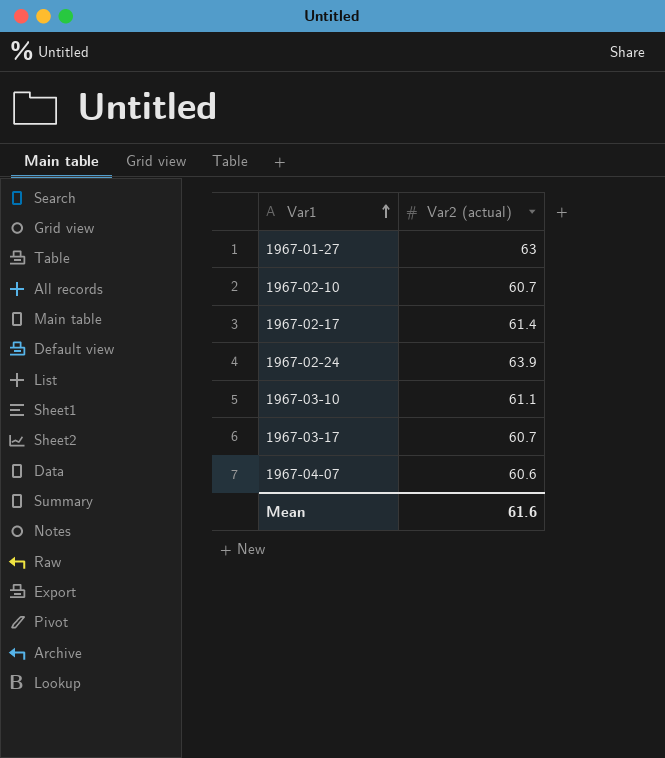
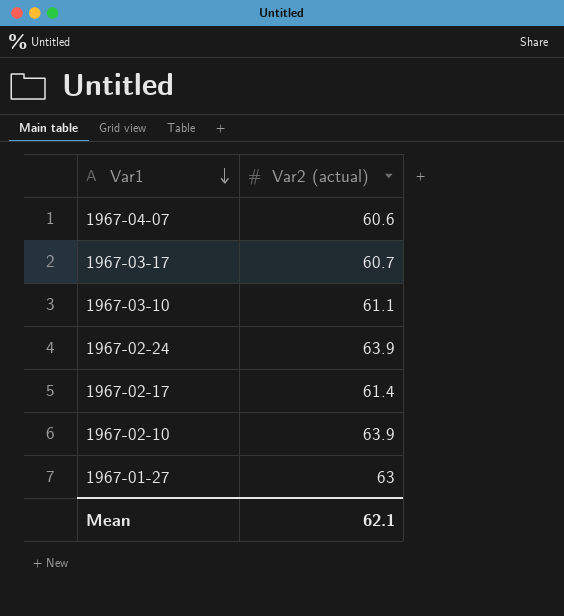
row order: Var1 ascending -> Var1 descending
1967-02-10 | Var2 (actual): 60.7 -> 63.9
Mean | Var2 (actual): 61.6 -> 62.1

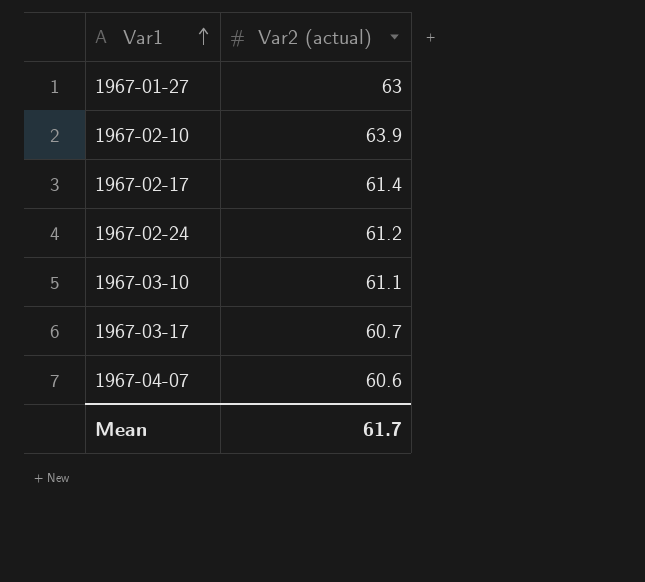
row order: Var1 descending -> Var1 ascending
1967-02-24 | Var2 (actual): 63.9 -> 61.2
Mean | Var2 (actual): 62.1 -> 61.7

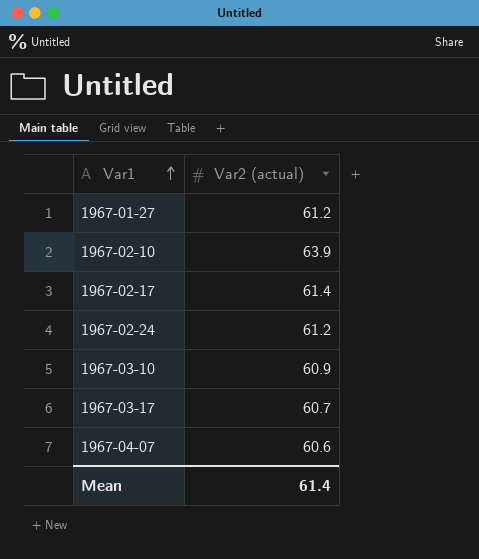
1967-01-27 | Var2 (actual): 63 -> 61.2
1967-03-10 | Var2 (actual): 61.1 -> 60.9
Mean | Var2 (actual): 61.7 -> 61.4

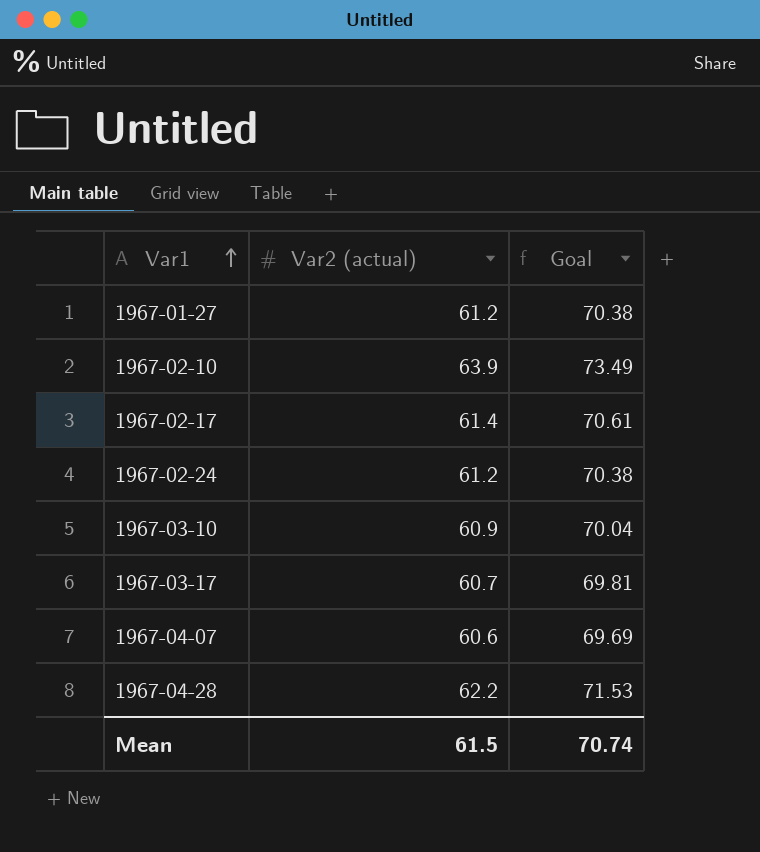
column Goal | formula: none -> [Var2 (actual)] * 1.15
row 1967-04-28: none -> 62.2 | 71.53
Mean | Var2 (actual): 61.4 -> 61.5

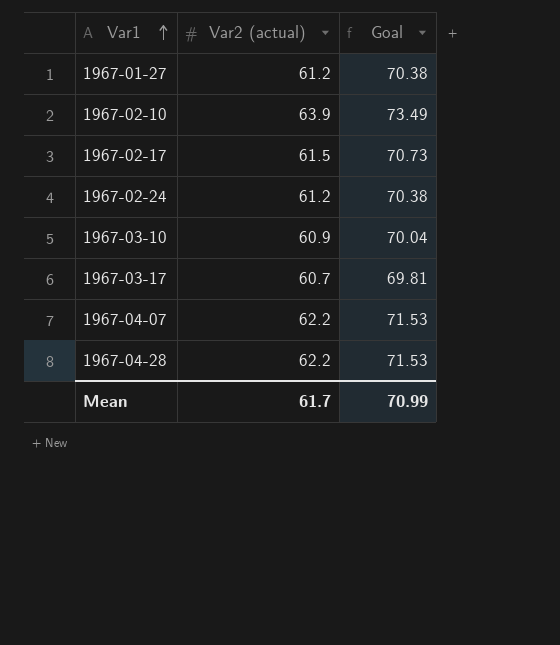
1967-02-17 | Var2 (actual): 61.4 -> 61.5
1967-02-17 | Goal: 70.61 -> 70.73
1967-04-07 | Var2 (actual): 60.6 -> 62.2
1967-04-07 | Goal: 69.69 -> 71.53
Mean | Var2 (actual): 61.5 -> 61.7
Mean | Goal: 70.74 -> 70.99

